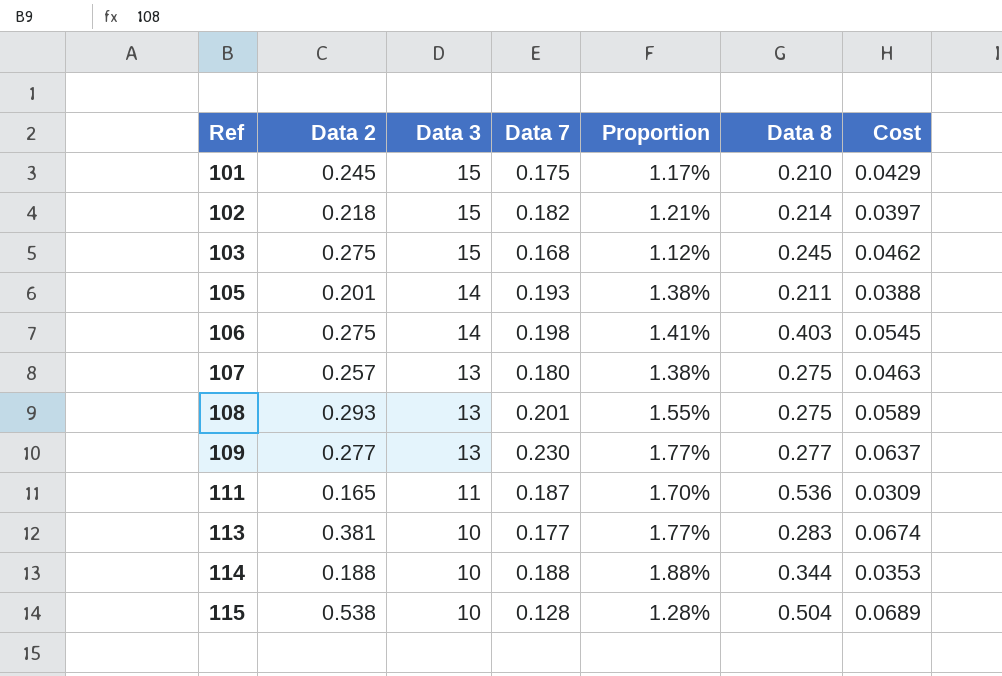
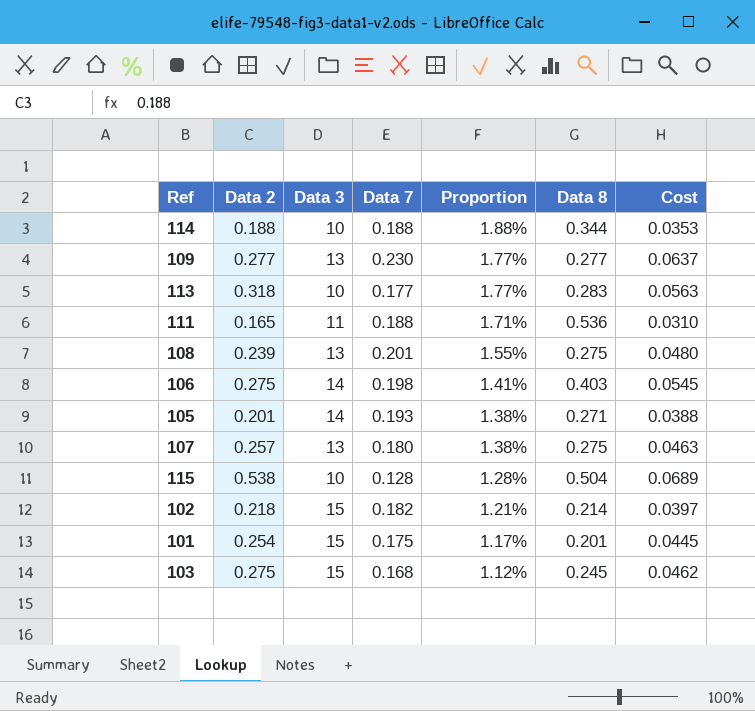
row order: Ref ascending -> Proportion descending
113 | Data 2: 0.381 -> 0.318
113 | Cost: 0.0674 -> 0.0563
111 | Data 7: 0.187 -> 0.188
111 | Proportion: 1.70% -> 1.71%
111 | Cost: 0.0309 -> 0.0310
108 | Data 2: 0.293 -> 0.239
108 | Cost: 0.0589 -> 0.0480
105 | Data 8: 0.211 -> 0.271
101 | Data 2: 0.245 -> 0.254
101 | Data 8: 0.210 -> 0.201
101 | Cost: 0.0429 -> 0.0445

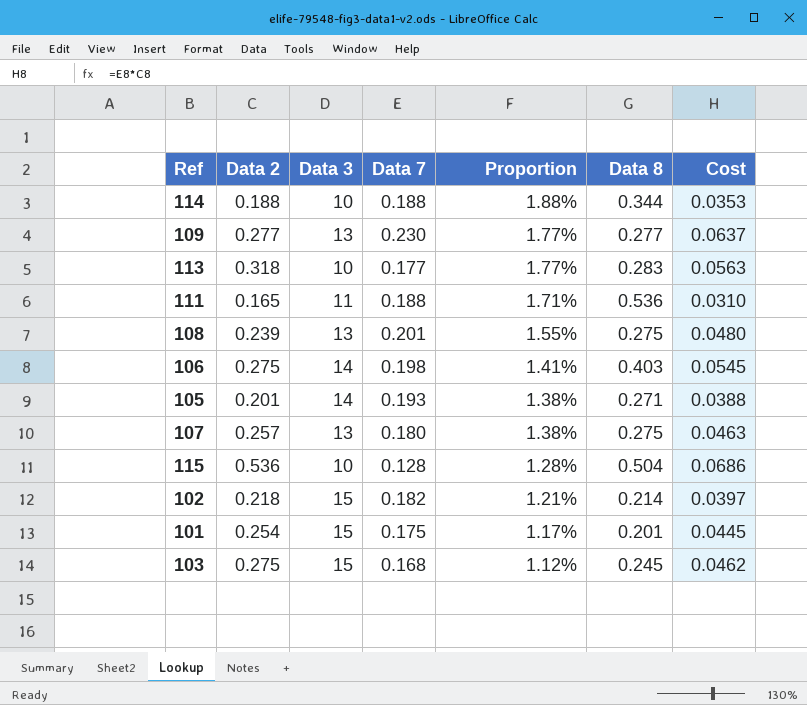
115 | Data 2: 0.538 -> 0.536
115 | Cost: 0.0689 -> 0.0686

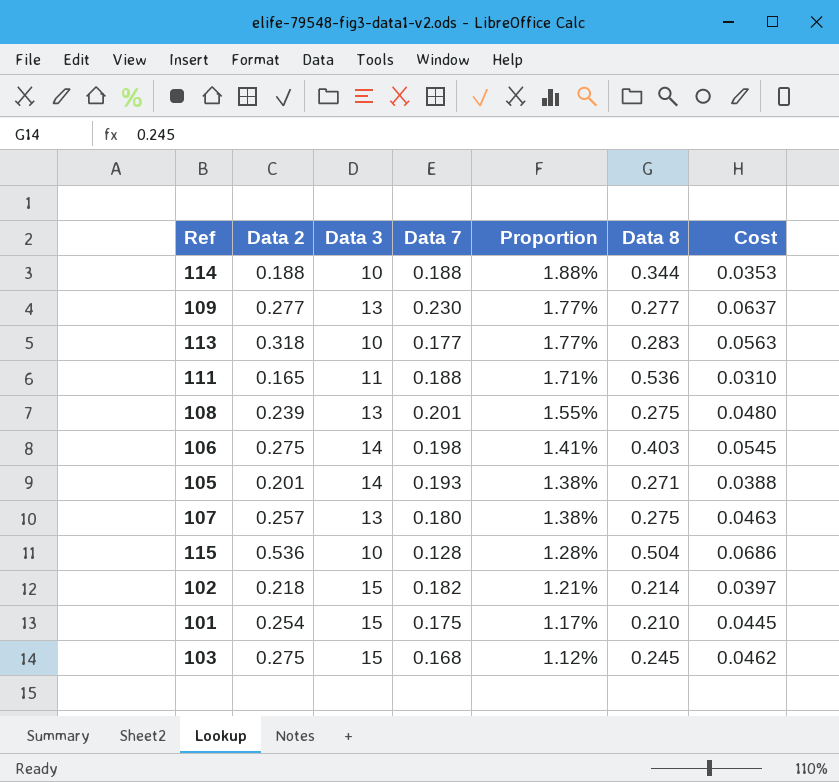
101 | Data 8: 0.201 -> 0.210

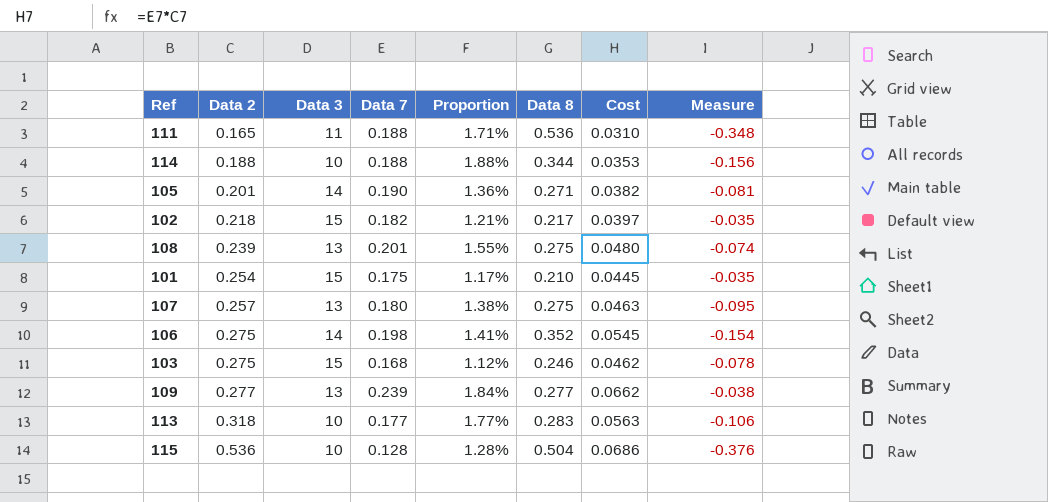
row order: Proportion descending -> Data 2 ascending
column Measure | formula: none -> [Data 7] - [Data 8]
105 | Data 7: 0.193 -> 0.190
105 | Proportion: 1.38% -> 1.36%
105 | Cost: 0.0388 -> 0.0382
102 | Data 8: 0.214 -> 0.217
106 | Data 8: 0.403 -> 0.352
103 | Data 8: 0.245 -> 0.246
109 | Data 7: 0.230 -> 0.239
109 | Proportion: 1.77% -> 1.84%
109 | Cost: 0.0637 -> 0.0662

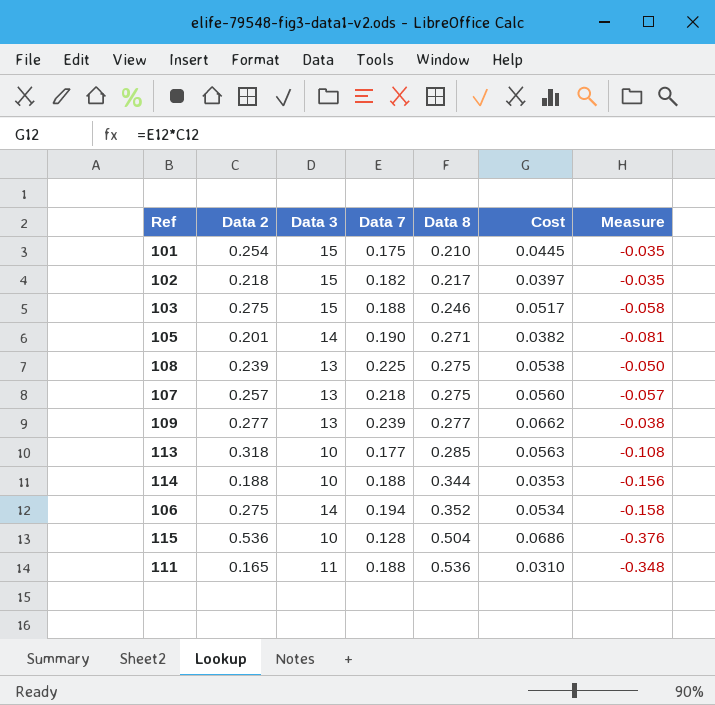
row order: Data 2 ascending -> Data 8 ascending
column Proportion | formula: [Data 7] / [Data 3] -> none
103 | Data 7: 0.168 -> 0.188
103 | Cost: 0.0462 -> 0.0517
103 | Measure: -0.078 -> -0.058
108 | Data 7: 0.201 -> 0.225
108 | Cost: 0.0480 -> 0.0538
108 | Measure: -0.074 -> -0.050
107 | Data 7: 0.180 -> 0.218
107 | Cost: 0.0463 -> 0.0560
107 | Measure: -0.095 -> -0.057
113 | Data 8: 0.283 -> 0.285
113 | Measure: -0.106 -> -0.108
106 | Data 7: 0.198 -> 0.194
106 | Cost: 0.0545 -> 0.0534
106 | Measure: -0.154 -> -0.158

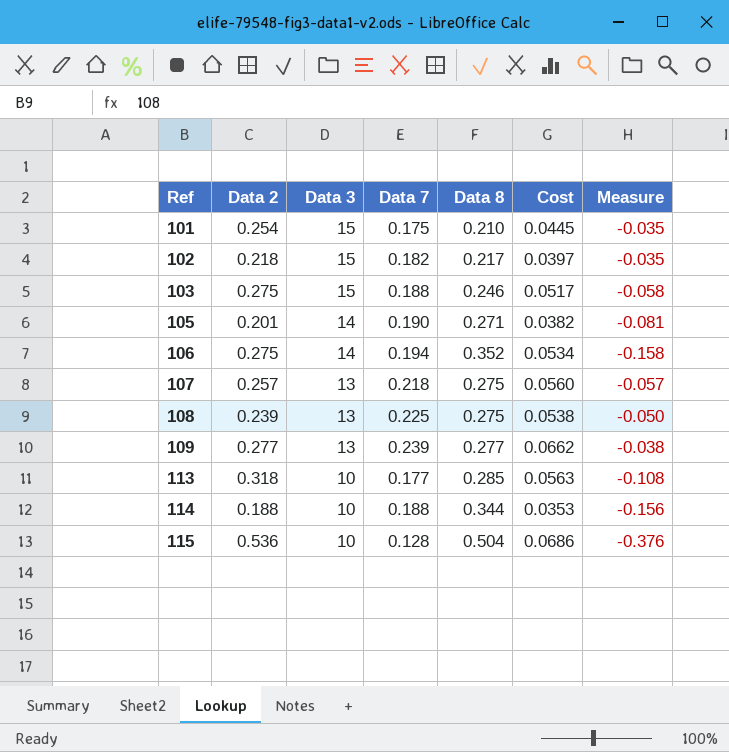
row order: Data 8 ascending -> Ref ascending
row 111: 0.165 | 11 | 0.188 | 0.536 | 0.0310 | -0.348 -> none

